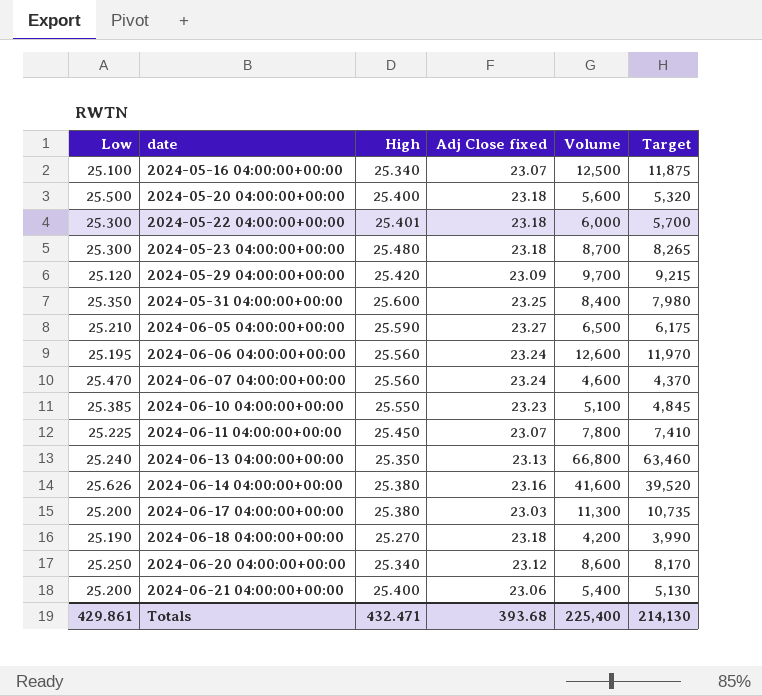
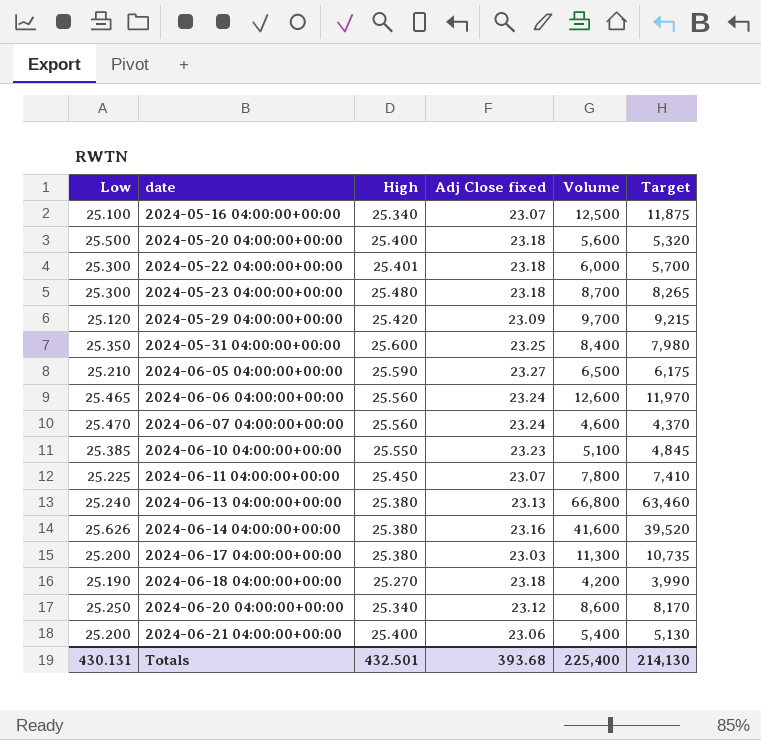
2024-06-06 04:00:00+00:00 | Low: 25.195 -> 25.465
2024-06-13 04:00:00+00:00 | High: 25.350 -> 25.380
Totals | Low: 429.861 -> 430.131
Totals | High: 432.471 -> 432.501

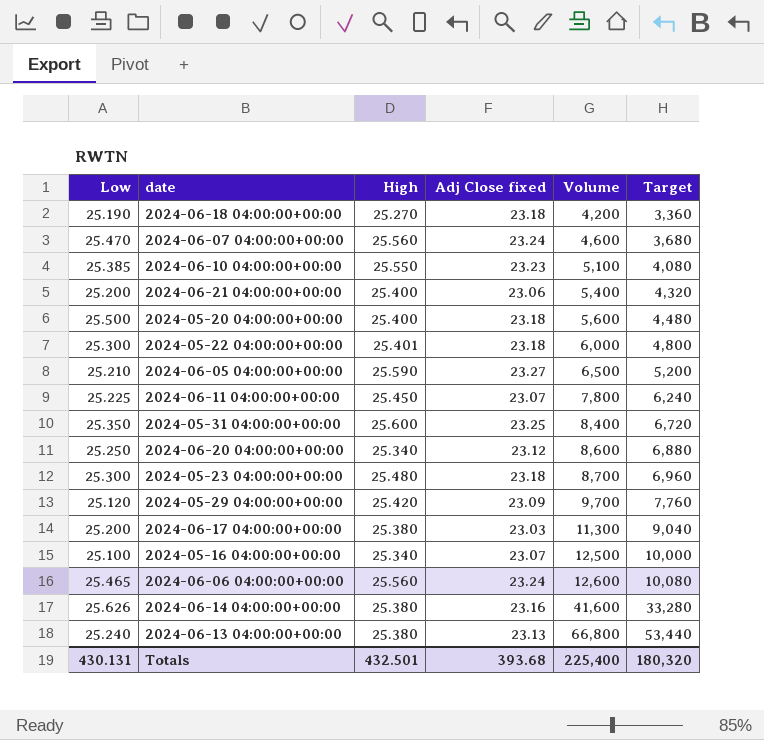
row order: date ascending -> Volume ascending
column Target | formula: [Volume] * 0.95 -> [Volume] * 0.8
Totals | Target: 214,130 -> 180,320

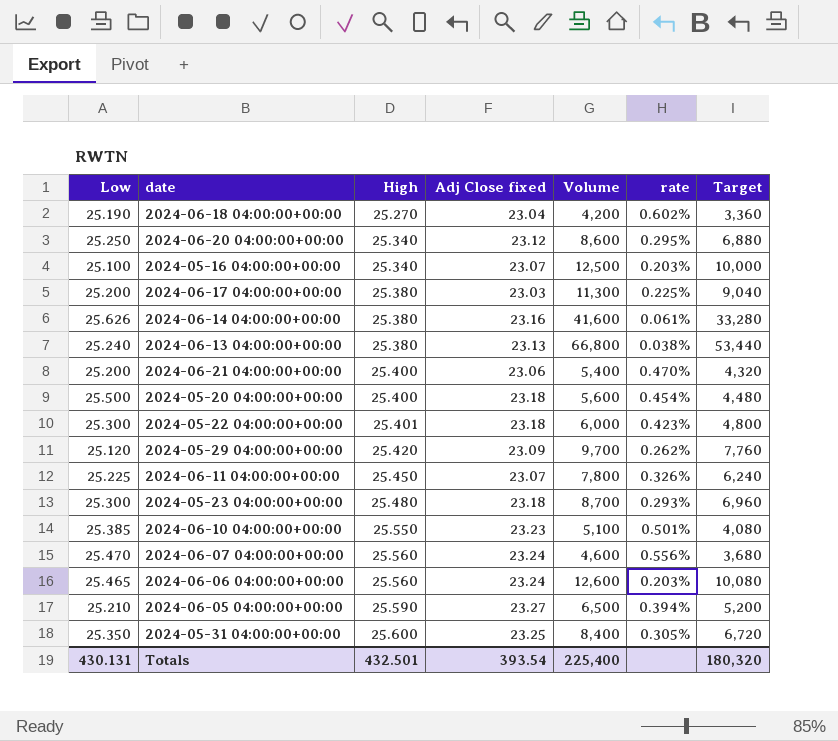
row order: Volume ascending -> High ascending
column rate | formula: none -> [High] / [Volume]
2024-06-18 04:00:00+00:00 | Adj Close fixed: 23.18 -> 23.04
Totals | Adj Close fixed: 393.68 -> 393.54

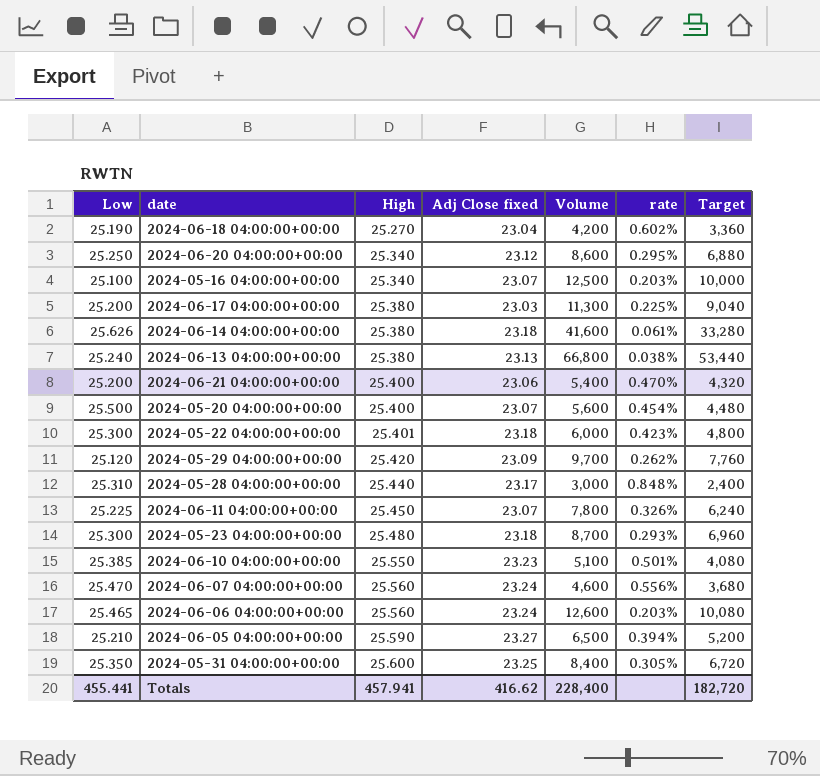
2024-06-14 04:00:00+00:00 | Adj Close fixed: 23.16 -> 23.18
2024-05-20 04:00:00+00:00 | Adj Close fixed: 23.18 -> 23.07
row 2024-05-28 04:00:00+00:00: none -> 25.310 | 25.440 | 23.17 | 3,000 | 0.848% | 2,400
Totals | Low: 430.131 -> 455.441
Totals | High: 432.501 -> 457.941
Totals | Adj Close fixed: 393.54 -> 416.62
Totals | Volume: 225,400 -> 228,400
Totals | Target: 180,320 -> 182,720

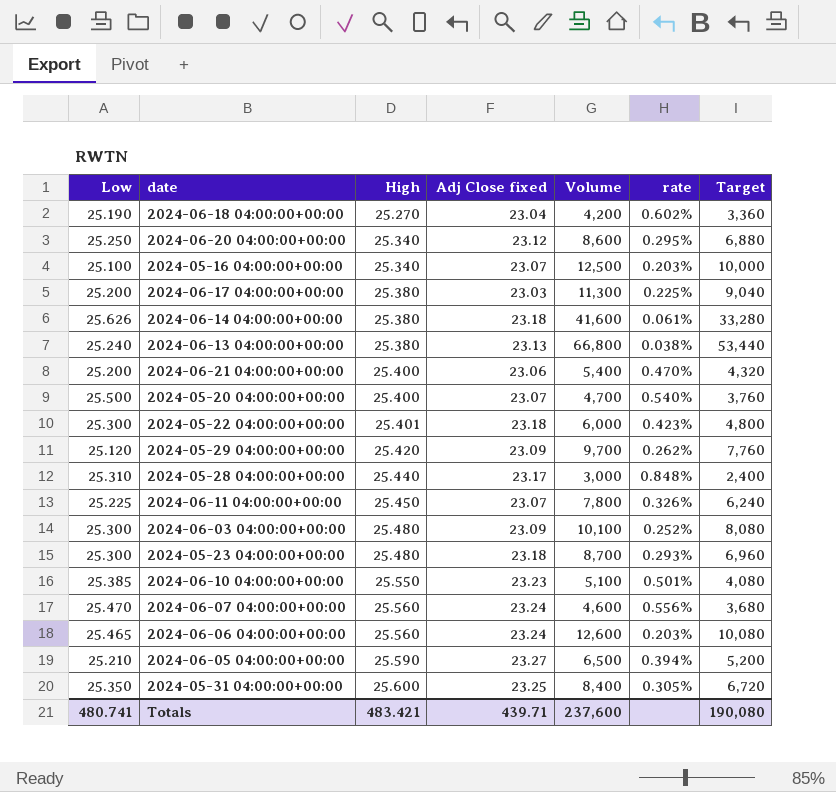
2024-05-20 04:00:00+00:00 | Volume: 5,600 -> 4,700
2024-05-20 04:00:00+00:00 | rate: 0.454% -> 0.540%
2024-05-20 04:00:00+00:00 | Target: 4,480 -> 3,760
row 2024-06-03 04:00:00+00:00: none -> 25.300 | 25.480 | 23.09 | 10,100 | 0.252% | 8,080
Totals | Low: 455.441 -> 480.741
Totals | High: 457.941 -> 483.421
Totals | Adj Close fixed: 416.62 -> 439.71
Totals | Volume: 228,400 -> 237,600
Totals | Target: 182,720 -> 190,080

